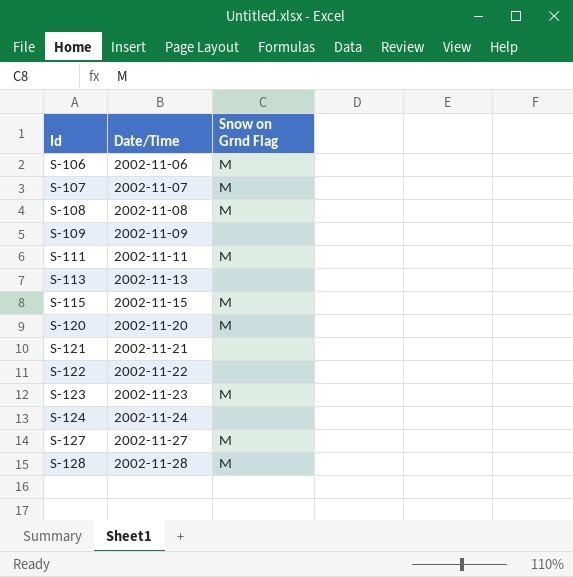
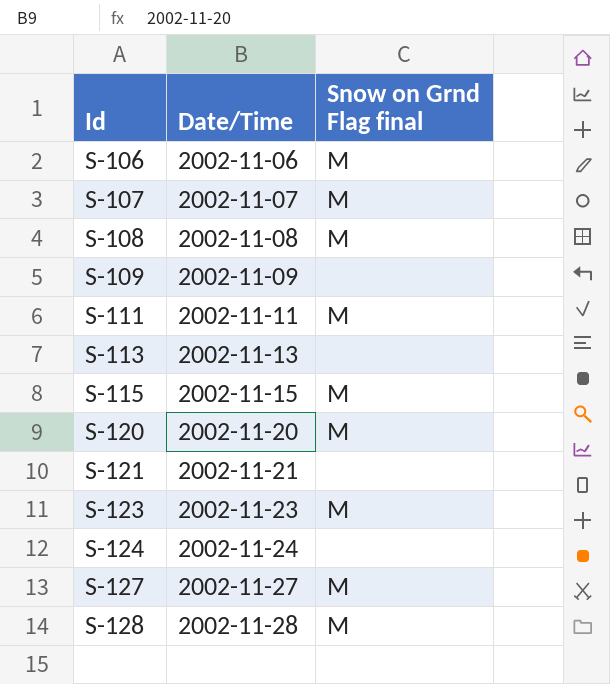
column name: Snow on Grnd Flag -> Snow on Grnd Flag final
row S-122: 2002-11-22 | none -> none

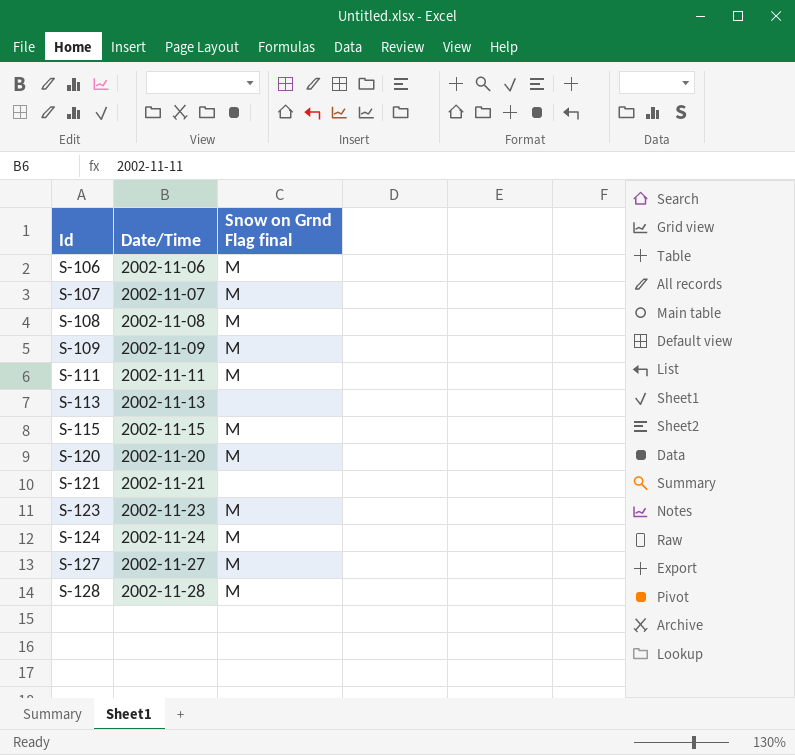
S-109 | Snow on Grnd Flag final: none -> M
S-124 | Snow on Grnd Flag final: none -> M

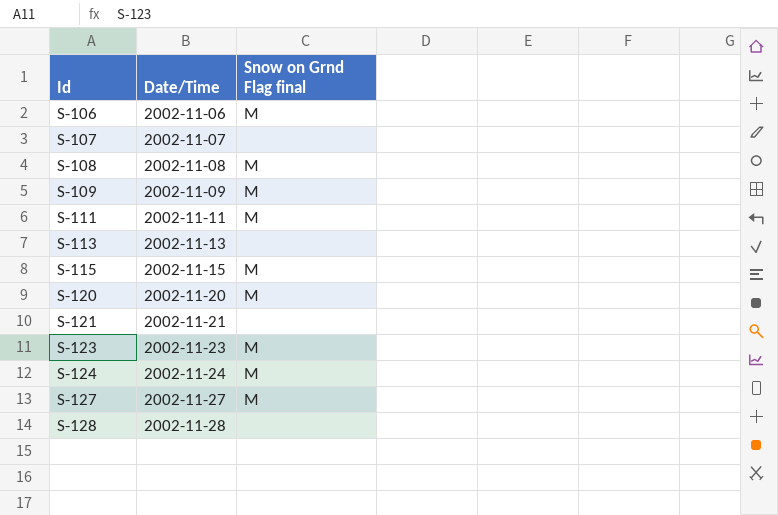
S-107 | Snow on Grnd Flag final: M -> none
S-128 | Snow on Grnd Flag final: M -> none

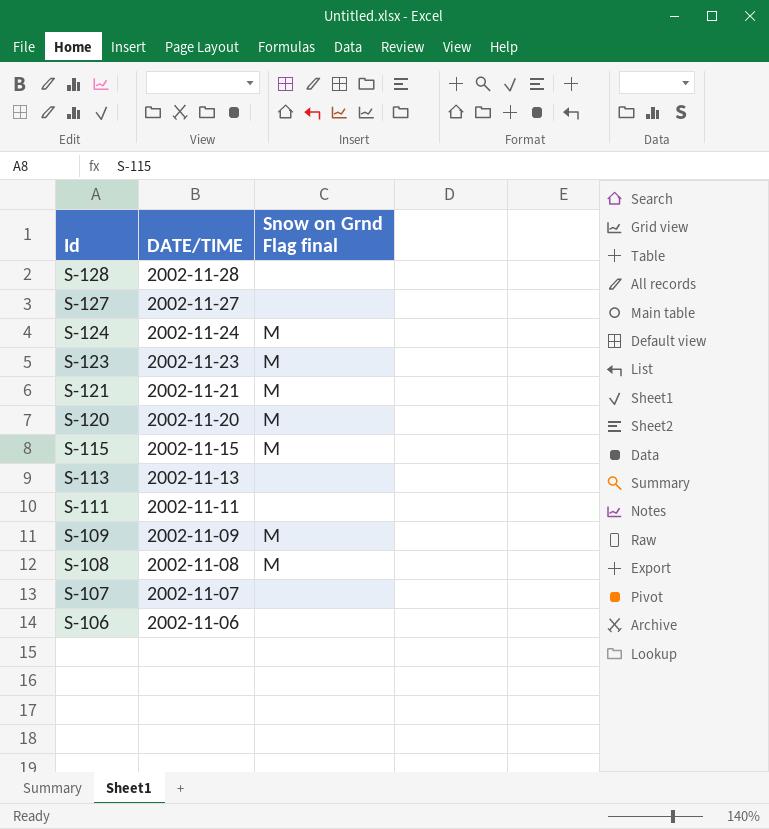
row order: Id ascending -> Id descending
column name: Date/Time -> DATE/TIME
S-127 | Snow on Grnd Flag final: M -> none
S-121 | Snow on Grnd Flag final: none -> M
S-111 | Snow on Grnd Flag final: M -> none
S-106 | Snow on Grnd Flag final: M -> none

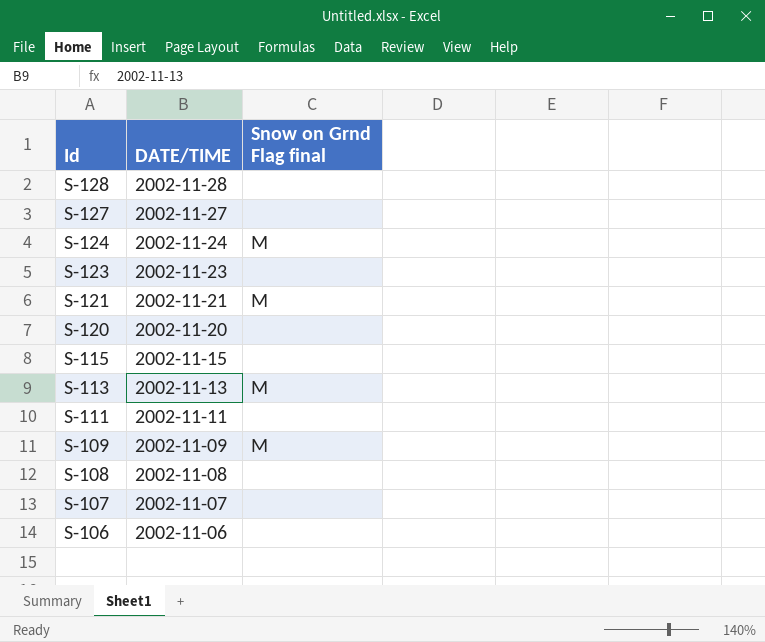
S-123 | Snow on Grnd Flag final: M -> none
S-120 | Snow on Grnd Flag final: M -> none
S-115 | Snow on Grnd Flag final: M -> none
S-113 | Snow on Grnd Flag final: none -> M
S-108 | Snow on Grnd Flag final: M -> none

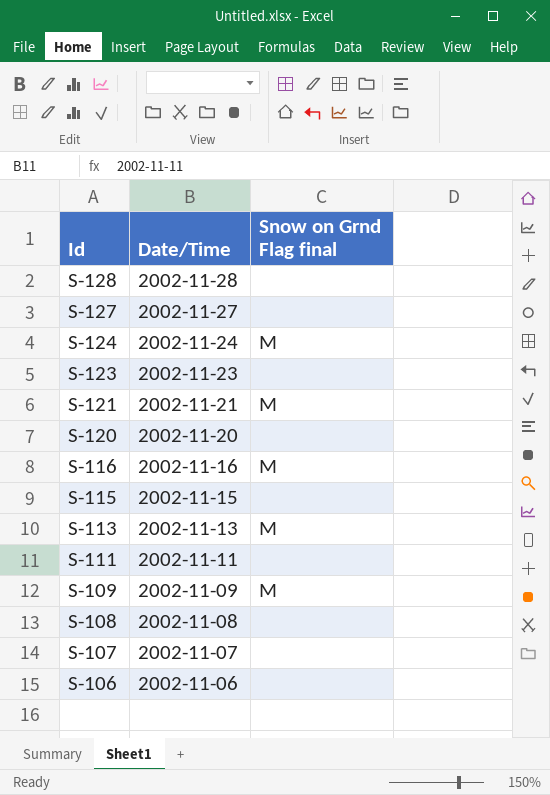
column name: DATE/TIME -> Date/Time
row S-116: none -> 2002-11-16 | M

